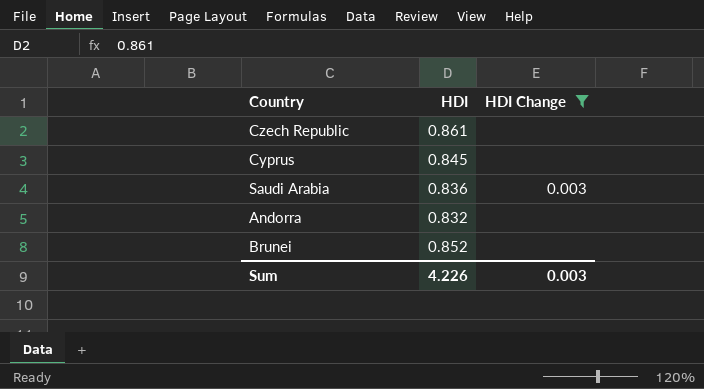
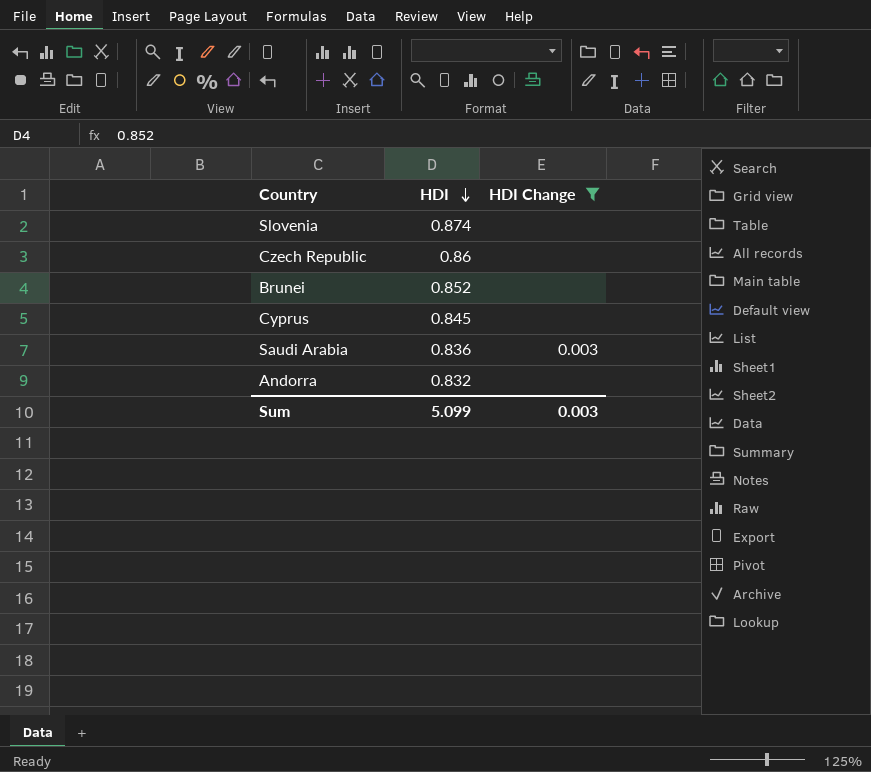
row order: none -> HDI descending
row Slovenia: none -> 0.874 | none
Czech Republic | HDI: 0.861 -> 0.86
Sum | HDI: 4.226 -> 5.099

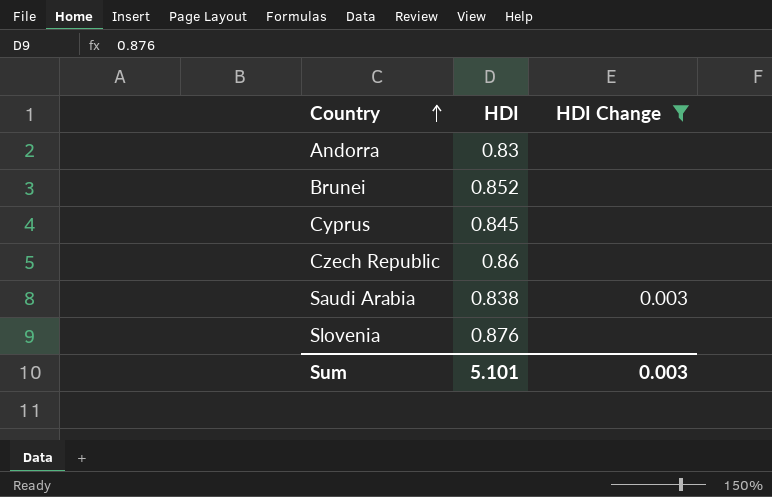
row order: HDI descending -> Country ascending
Andorra | HDI: 0.832 -> 0.83
Saudi Arabia | HDI: 0.836 -> 0.838
Slovenia | HDI: 0.874 -> 0.876
Sum | HDI: 5.099 -> 5.101

